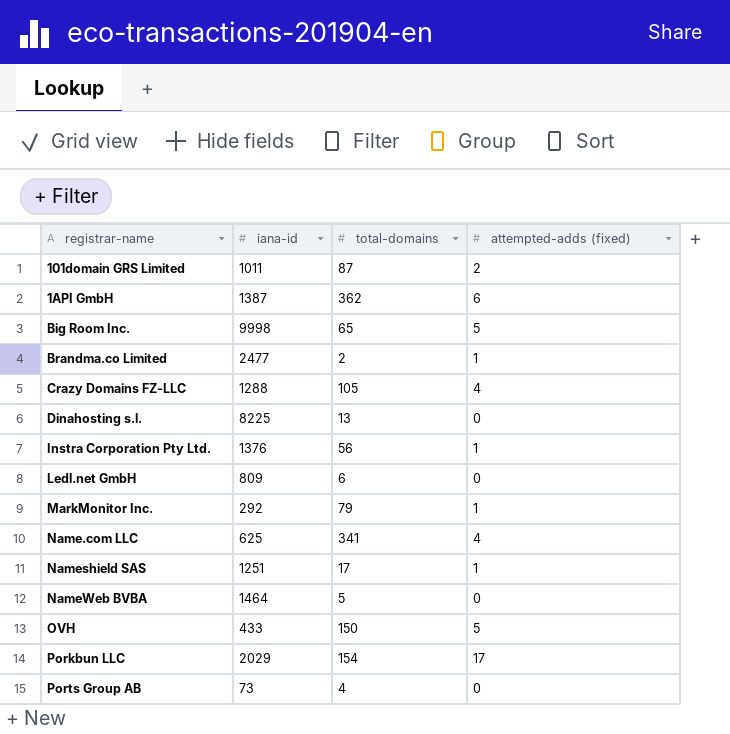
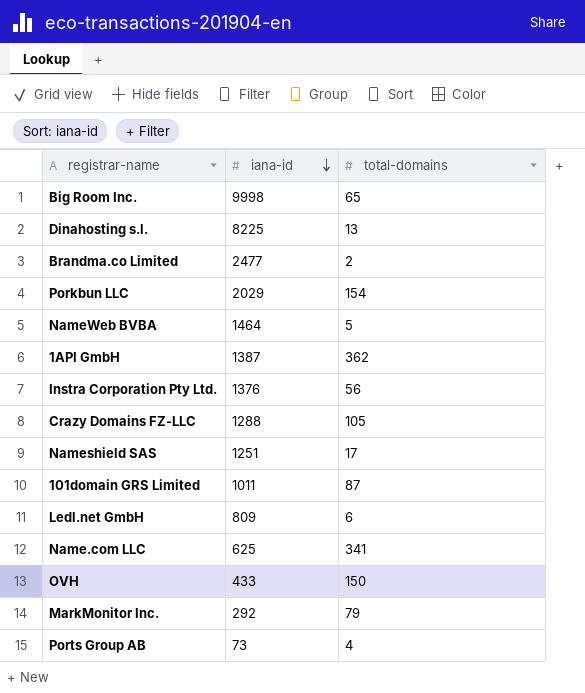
row order: none -> iana-id descending
column attempted-adds (fixed) | position: 4 -> none

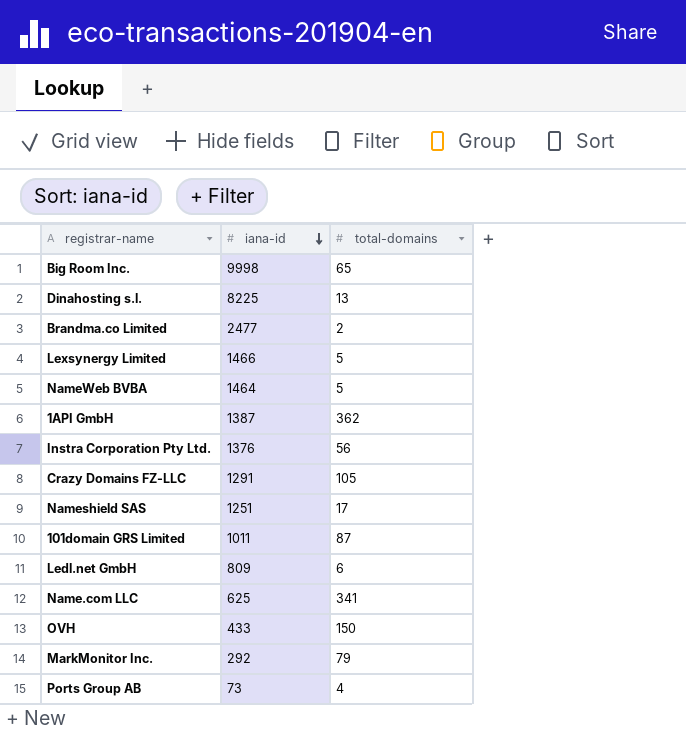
row Porkbun LLC: 2029 | 154 -> none
row Lexsynergy Limited: none -> 1466 | 5
Crazy Domains FZ-LLC | iana-id: 1288 -> 1291

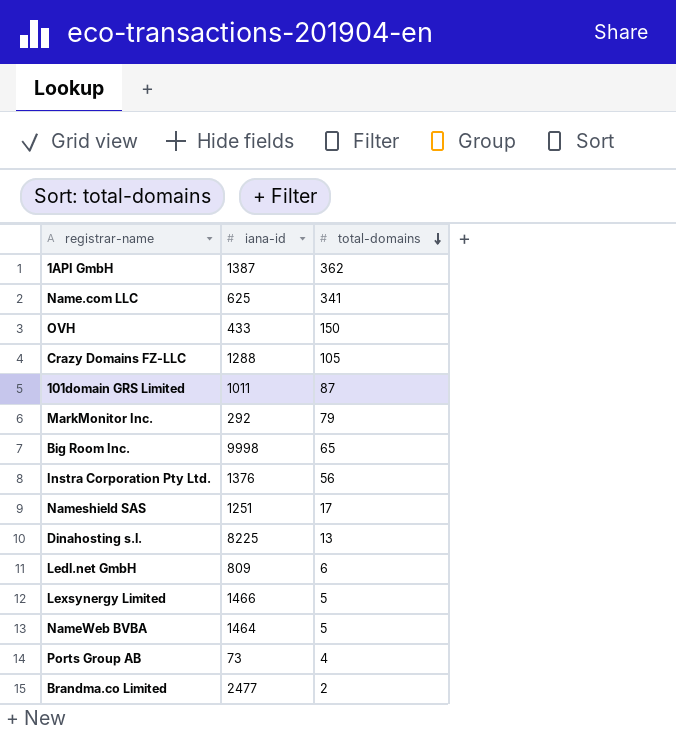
row order: iana-id descending -> total-domains descending
Crazy Domains FZ-LLC | iana-id: 1291 -> 1288

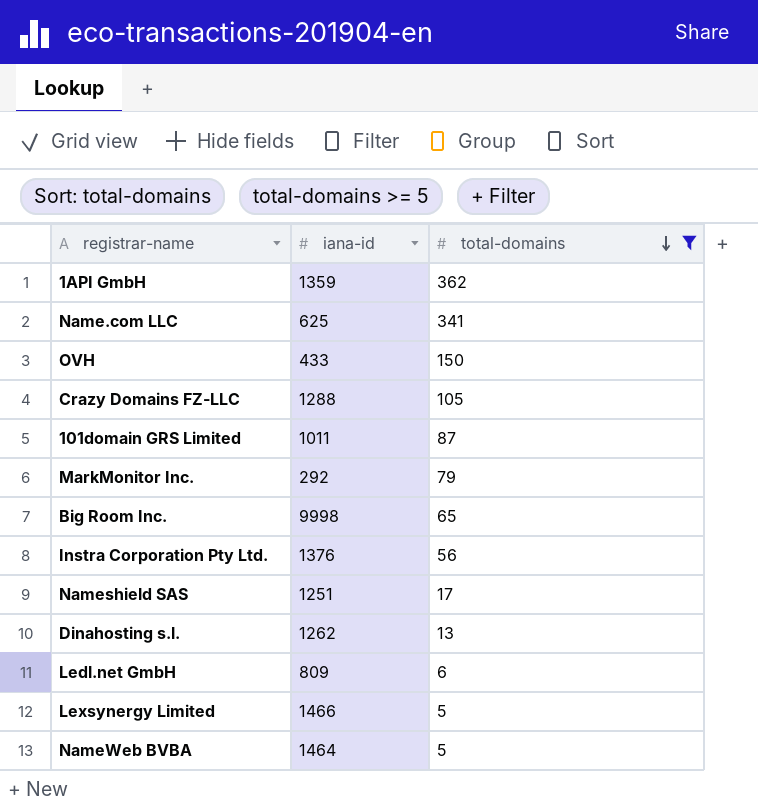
filter: none -> total-domains >= 5
1API GmbH | iana-id: 1387 -> 1359
Dinahosting s.l. | iana-id: 8225 -> 1262

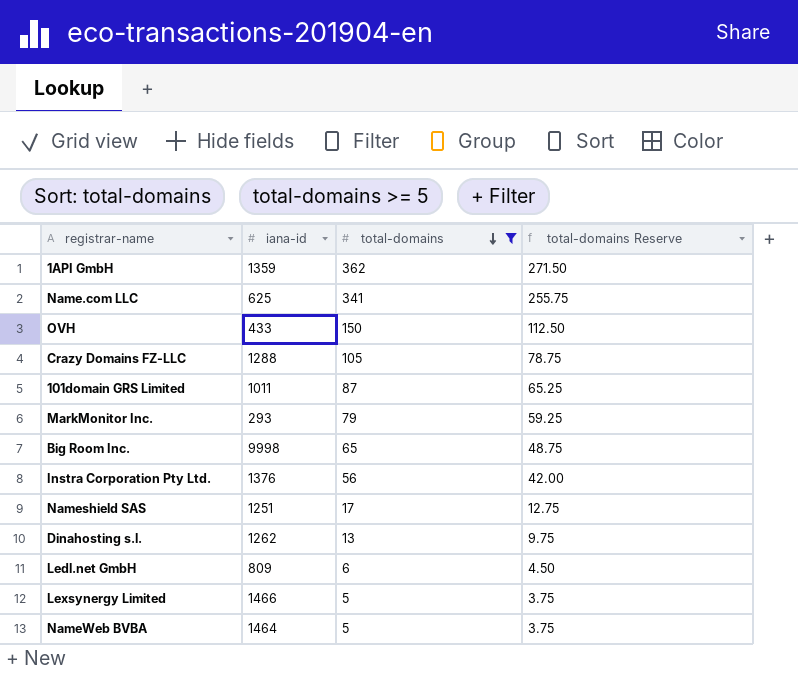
column total-domains Reserve | formula: none -> [total-domains] * 0.75
MarkMonitor Inc. | iana-id: 292 -> 293

